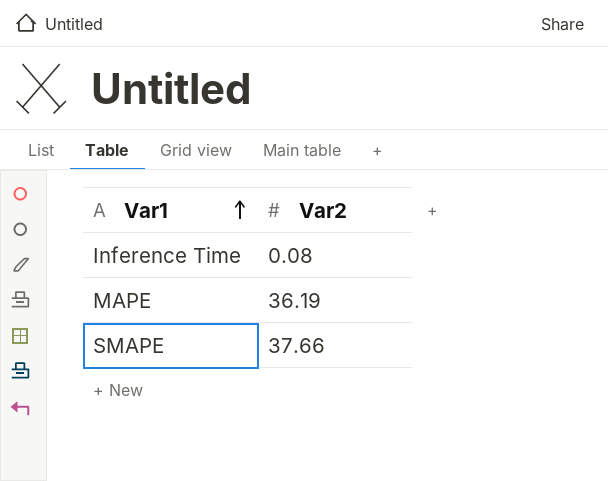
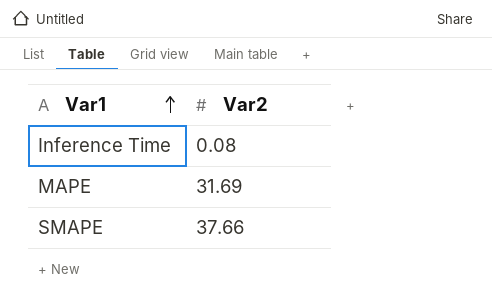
MAPE | Var2: 36.19 -> 31.69

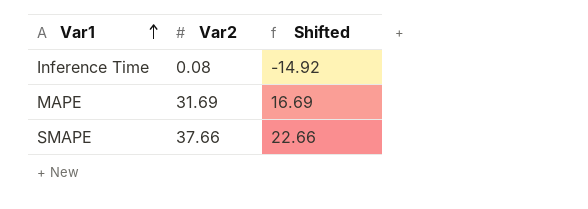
column Shifted | formula: none -> [Var2] - 15

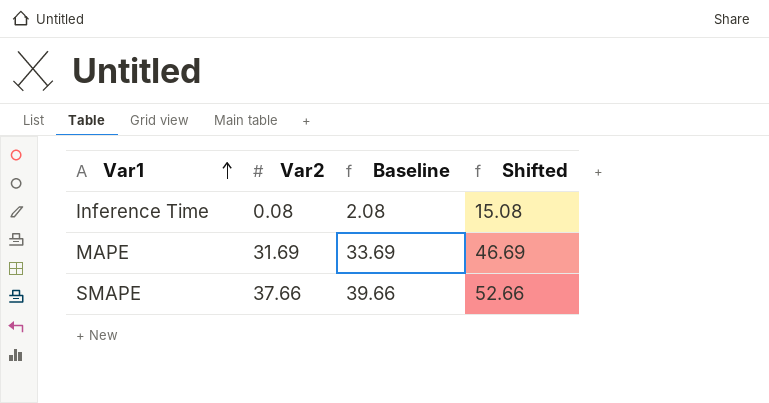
column Baseline | formula: none -> [Var2] + 2
column Shifted | formula: [Var2] - 15 -> [Var2] + 15

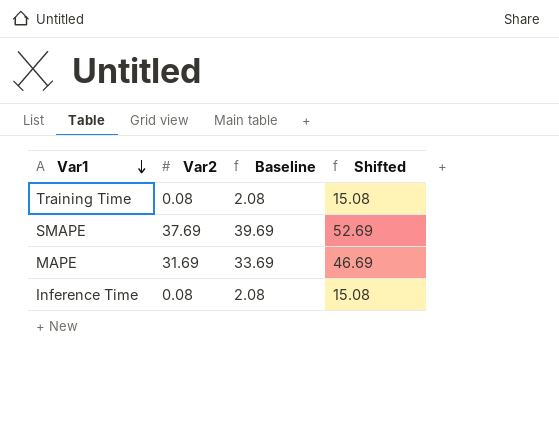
row order: Var1 ascending -> Var1 descending
row Training Time: none -> 0.08 | 2.08 | 15.08
SMAPE | Var2: 37.66 -> 37.69
SMAPE | Baseline: 39.66 -> 39.69
SMAPE | Shifted: 52.66 -> 52.69

